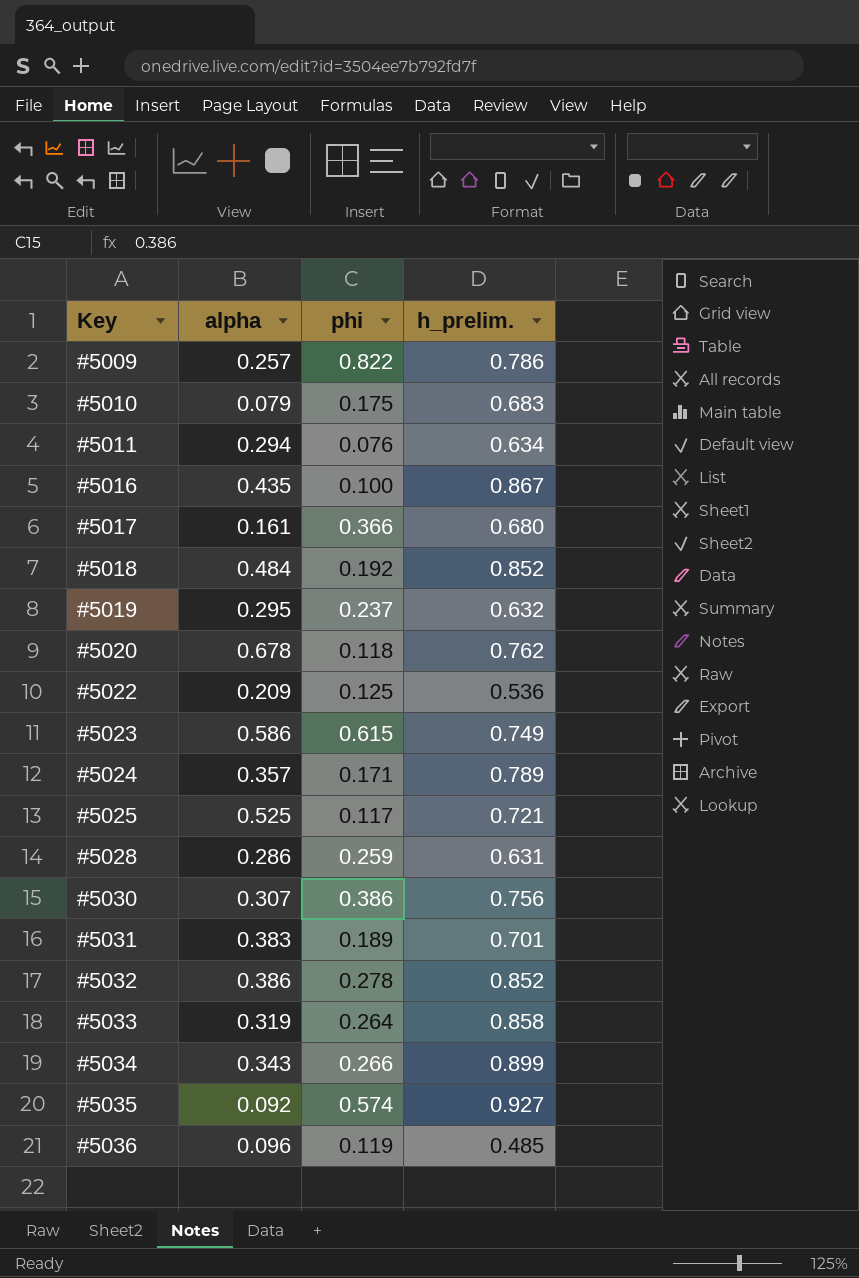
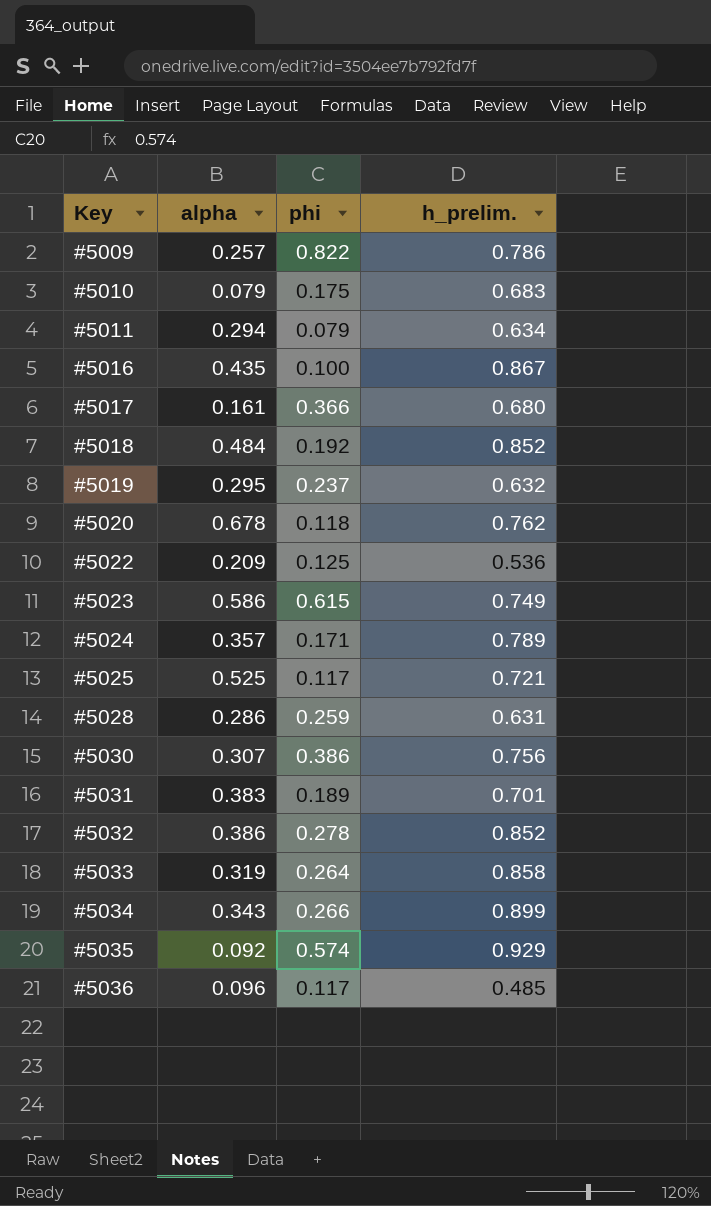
#5011 | phi: 0.076 -> 0.079
#5035 | h_prelim.: 0.927 -> 0.929
#5036 | phi: 0.119 -> 0.117

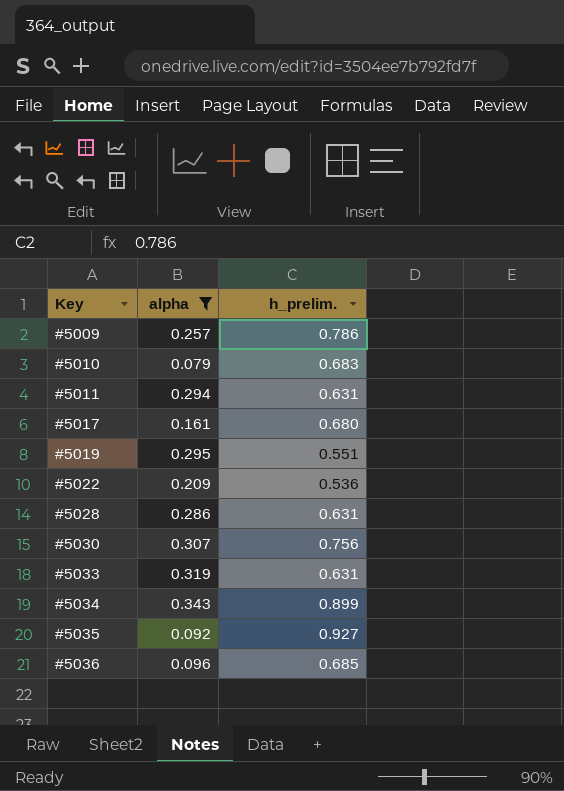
filter: none -> alpha <= 0.343
column phi | position: 3 -> none
#5011 | h_prelim.: 0.634 -> 0.631
#5019 | h_prelim.: 0.632 -> 0.551
#5033 | h_prelim.: 0.858 -> 0.631
#5035 | h_prelim.: 0.929 -> 0.927
#5036 | h_prelim.: 0.485 -> 0.685

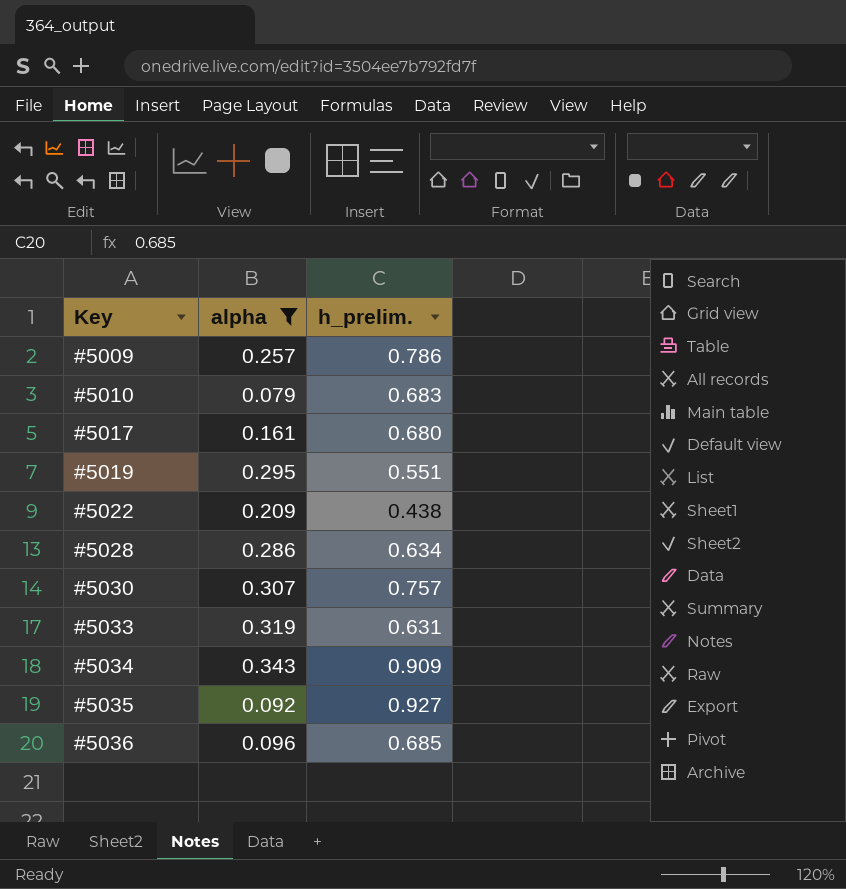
row #5011: 0.294 | 0.631 -> none
#5022 | h_prelim.: 0.536 -> 0.438
#5028 | h_prelim.: 0.631 -> 0.634
#5030 | h_prelim.: 0.756 -> 0.757
#5034 | h_prelim.: 0.899 -> 0.909

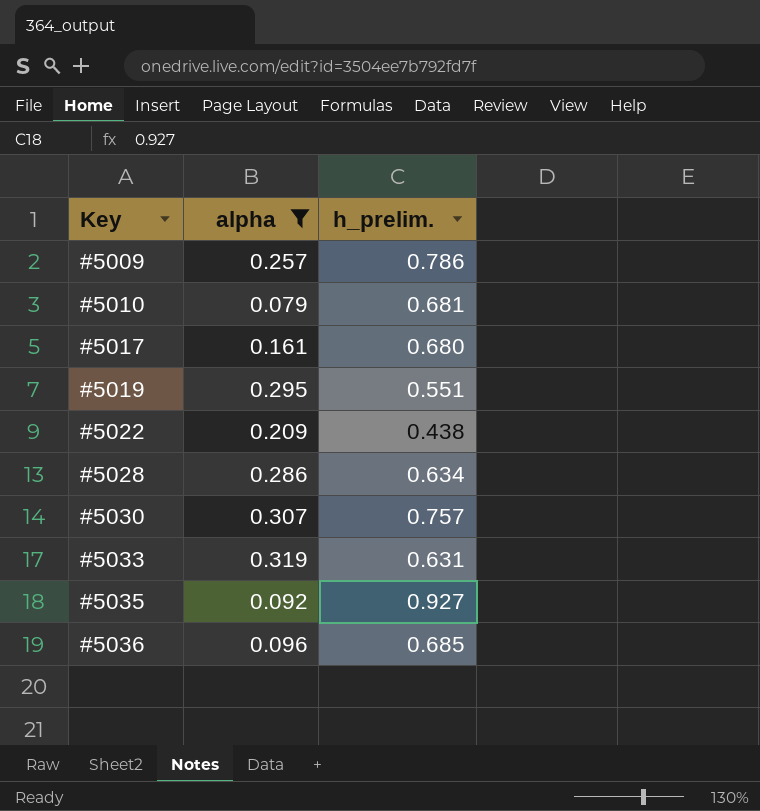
row #5034: 0.343 | 0.909 -> none
#5010 | h_prelim.: 0.683 -> 0.681

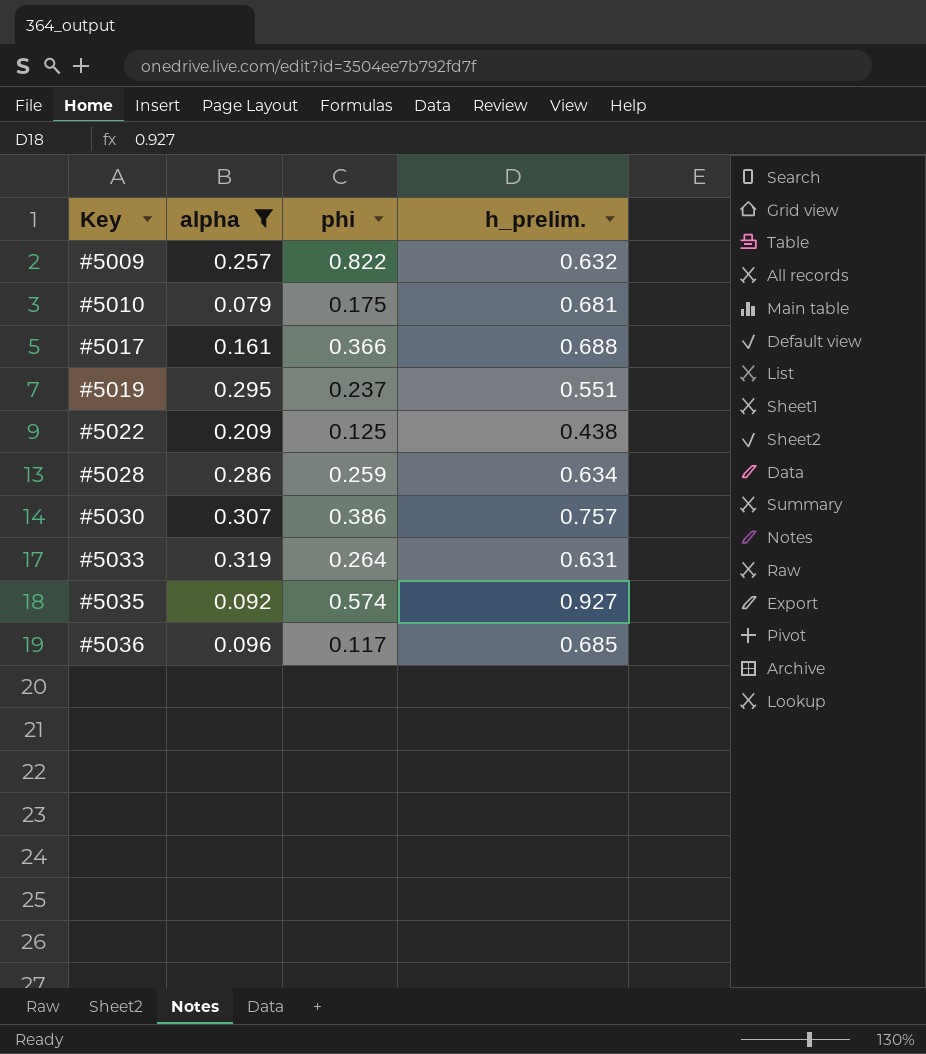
column phi | position: none -> 3
#5009 | h_prelim.: 0.786 -> 0.632
#5017 | h_prelim.: 0.680 -> 0.688

